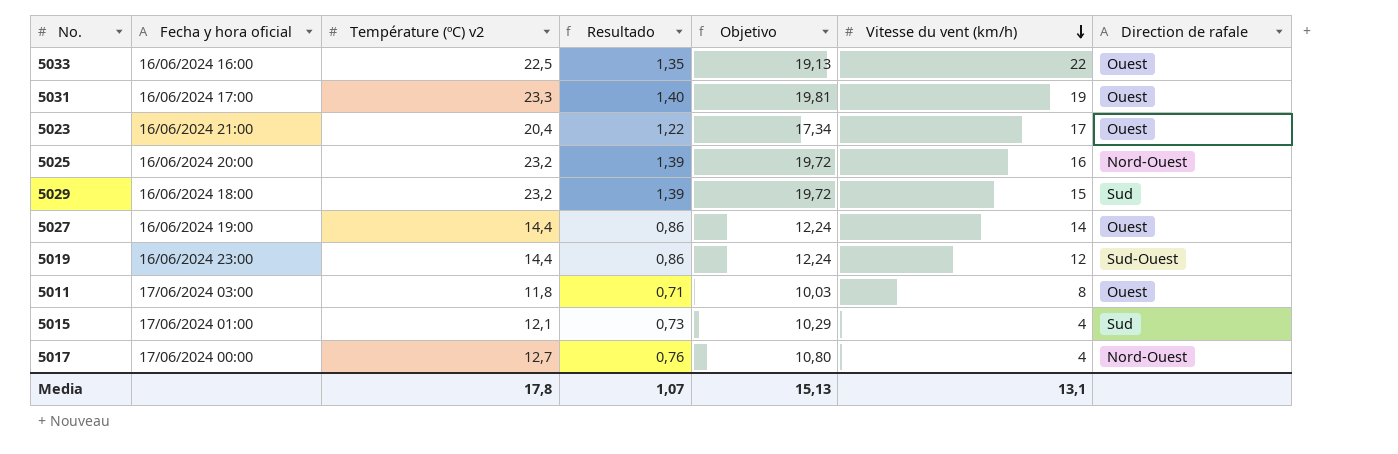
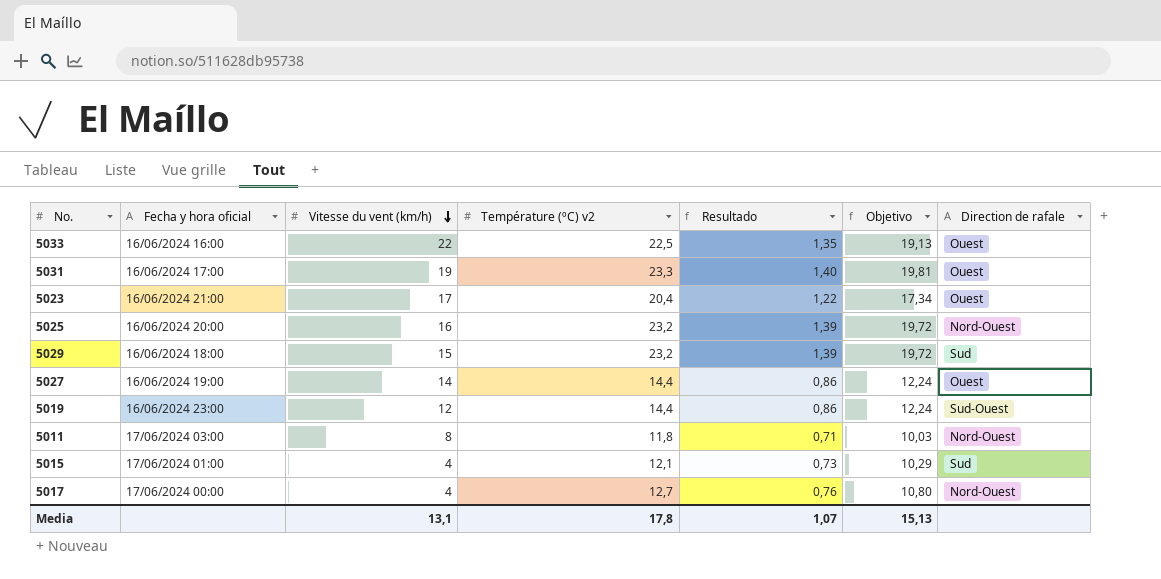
column Vitesse du vent (km/h) | position: 6 -> 3
5011 | Direction de rafale: Ouest -> Nord-Ouest

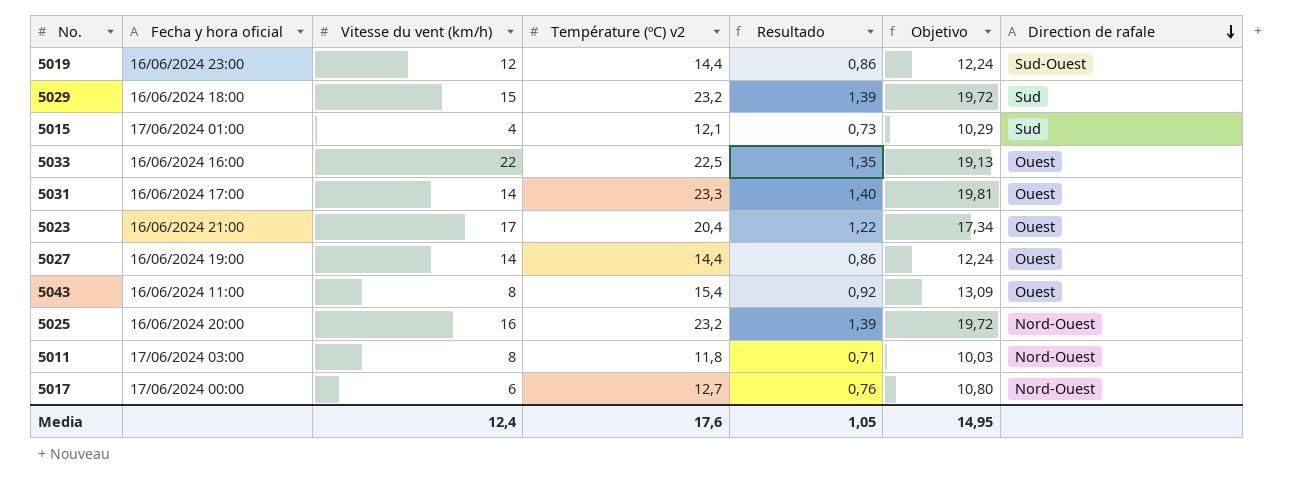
row order: Vitesse du vent (km/h) descending -> Direction de rafale descending
5031 | Vitesse du vent (km/h): 19 -> 14
row 5043: none -> 16/06/2024 11:00 | 8 | 15,4 | 0,92 | 13,09 | Ouest
5017 | Vitesse du vent (km/h): 4 -> 6
Media | Vitesse du vent (km/h): 13,1 -> 12,4
Media | Température (ºC) v2: 17,8 -> 17,6
Media | Resultado: 1,07 -> 1,05
Media | Objetivo: 15,13 -> 14,95

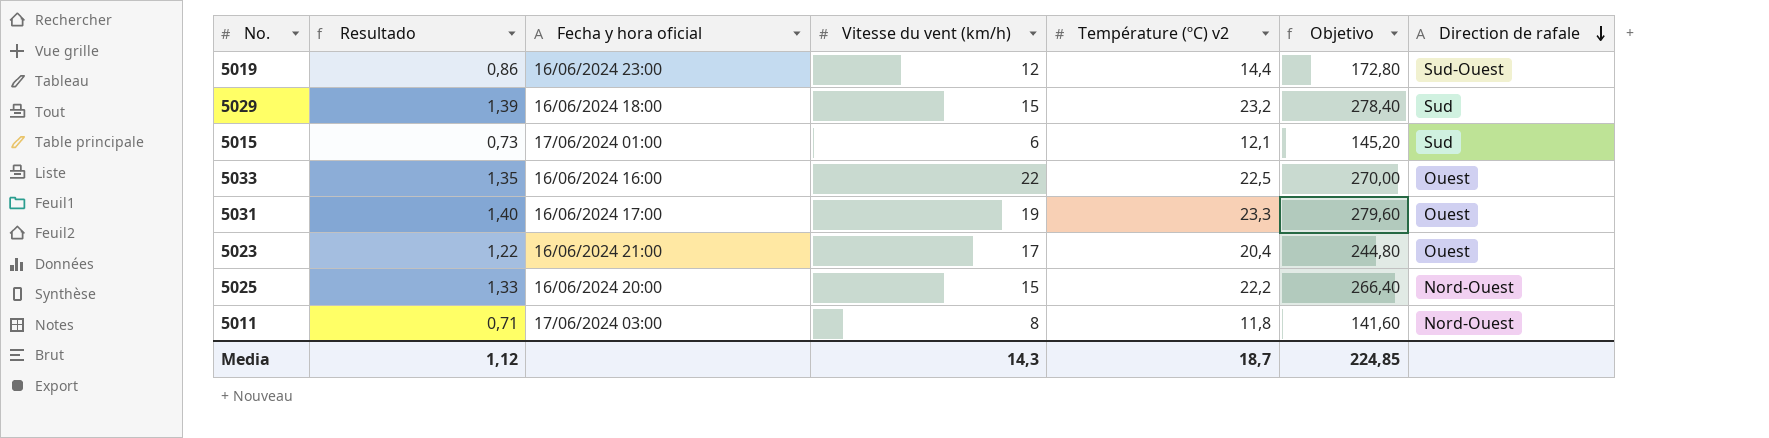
column Resultado | position: 5 -> 2
column Objetivo | formula: [Température (ºC) v2] * 0,85 -> [Température (ºC) v2] * 12
row 5027: 16/06/2024 19:00 | 14 | 14,4 | 0,86 | 12,24 | Ouest -> none
row 5043: 16/06/2024 11:00 | 8 | 15,4 | 0,92 | 13,09 | Ouest -> none
row 5017: 17/06/2024 00:00 | 6 | 12,7 | 0,76 | 10,80 | Nord-Ouest -> none
5015 | Vitesse du vent (km/h): 4 -> 6
5031 | Vitesse du vent (km/h): 14 -> 19
5025 | Resultado: 1,39 -> 1,33
5025 | Vitesse du vent (km/h): 16 -> 15
5025 | Température (ºC) v2: 23,2 -> 22,2
Media | Resultado: 1,05 -> 1,12
Media | Vitesse du vent (km/h): 12,4 -> 14,3
Media | Température (ºC) v2: 17,6 -> 18,7
Media | Objetivo: 14,95 -> 224,85

